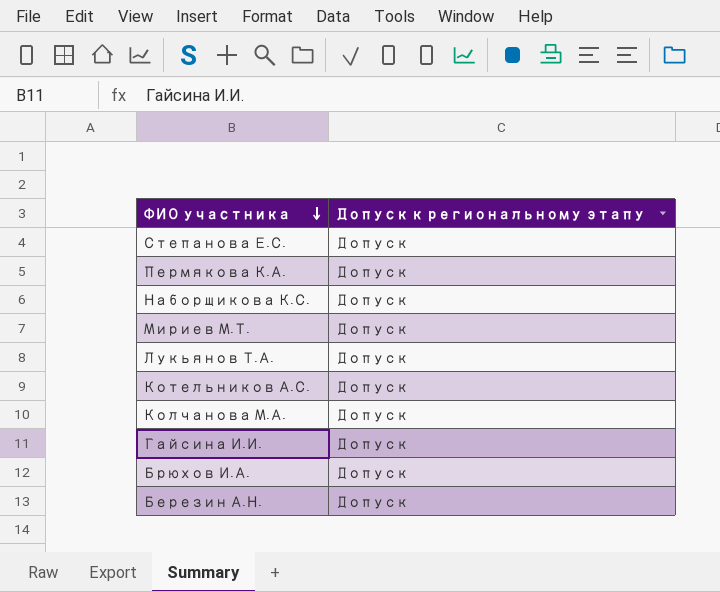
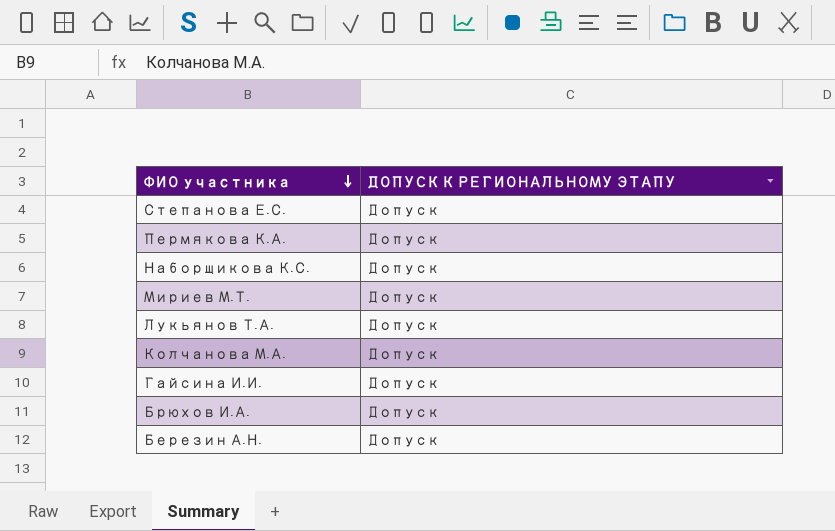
column name: Допуск к региональному этапу -> ДОПУСК К РЕГИОНАЛЬНОМУ ЭТАПУ
row Котельников А.С.: Допуск -> none

